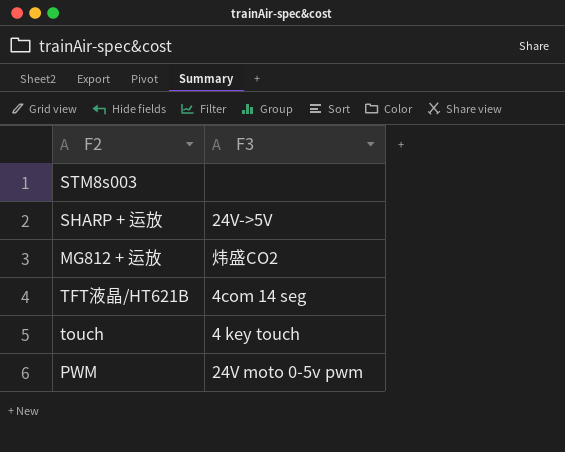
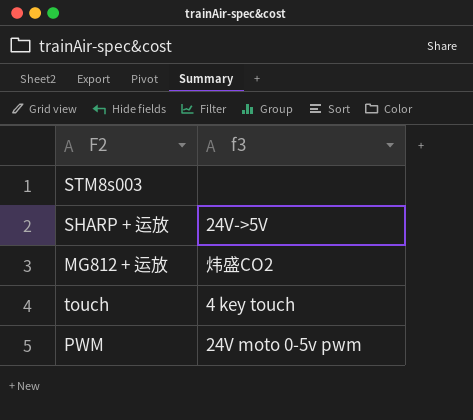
column name: F3 -> f3
row TFT液晶/HT621B: 4com 14 seg -> none

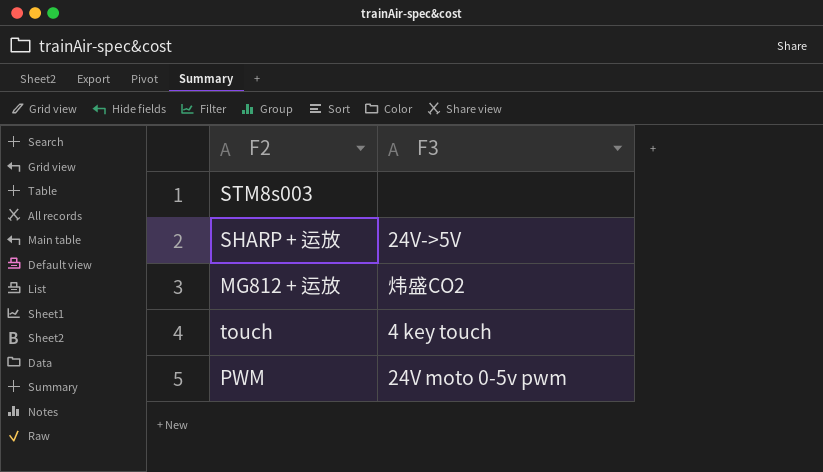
column name: f3 -> F3

